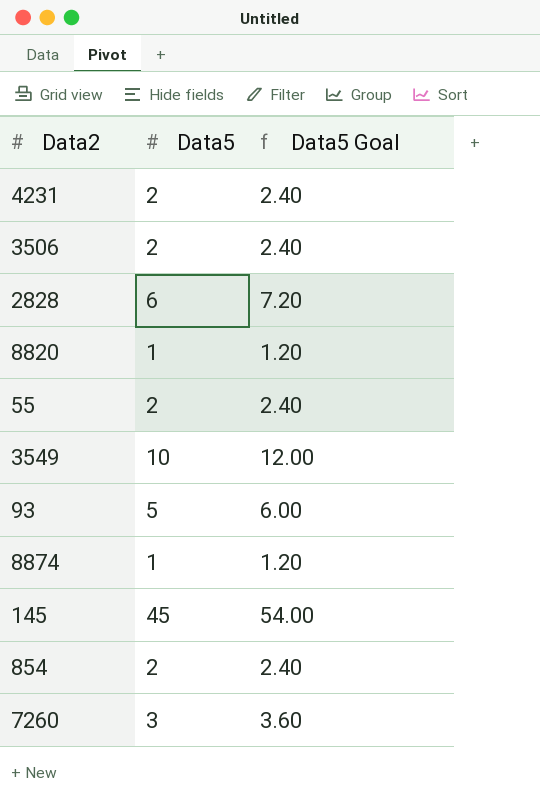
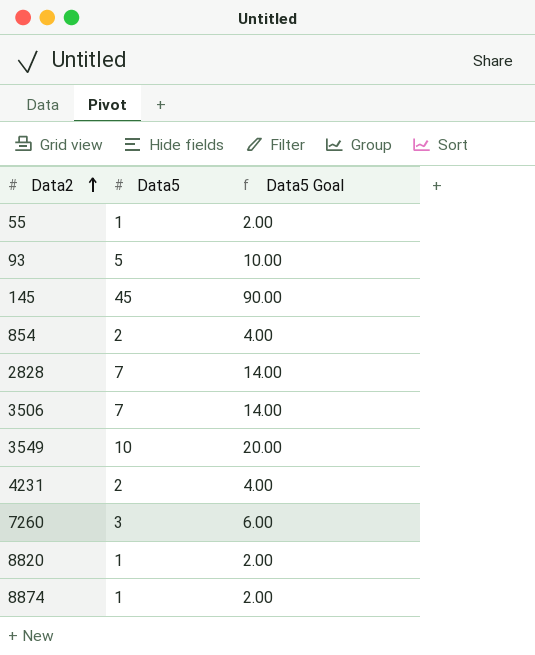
row order: none -> Data2 ascending
column Data5 Goal | formula: [Data5] * 1.2 -> [Data5] * 2
55 | Data5: 2 -> 1
2828 | Data5: 6 -> 7
3506 | Data5: 2 -> 7

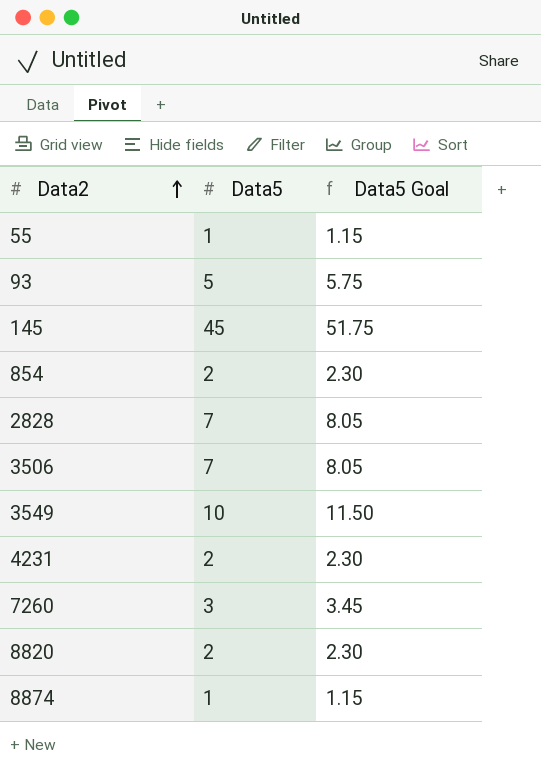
column Data5 Goal | formula: [Data5] * 2 -> [Data5] * 1.15
8820 | Data5: 1 -> 2

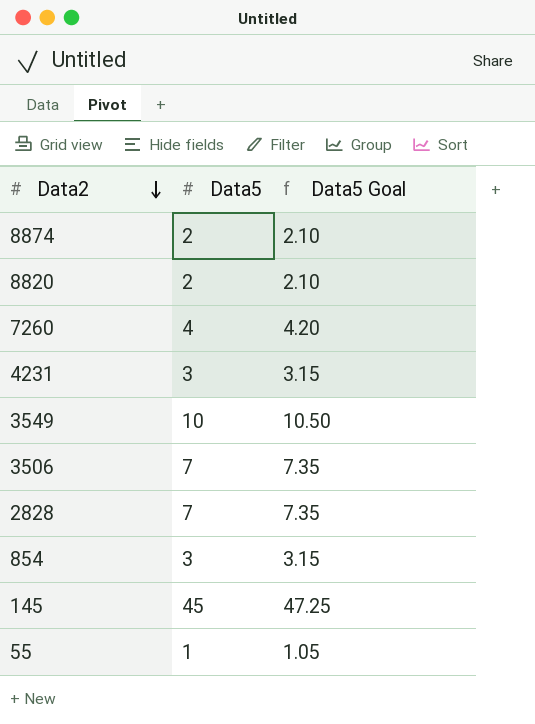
row order: Data2 ascending -> Data2 descending
column Data5 Goal | formula: [Data5] * 1.15 -> [Data5] * 1.05
row 93: 5 | 5.75 -> none
8874 | Data5: 1 -> 2
7260 | Data5: 3 -> 4
4231 | Data5: 2 -> 3
854 | Data5: 2 -> 3

